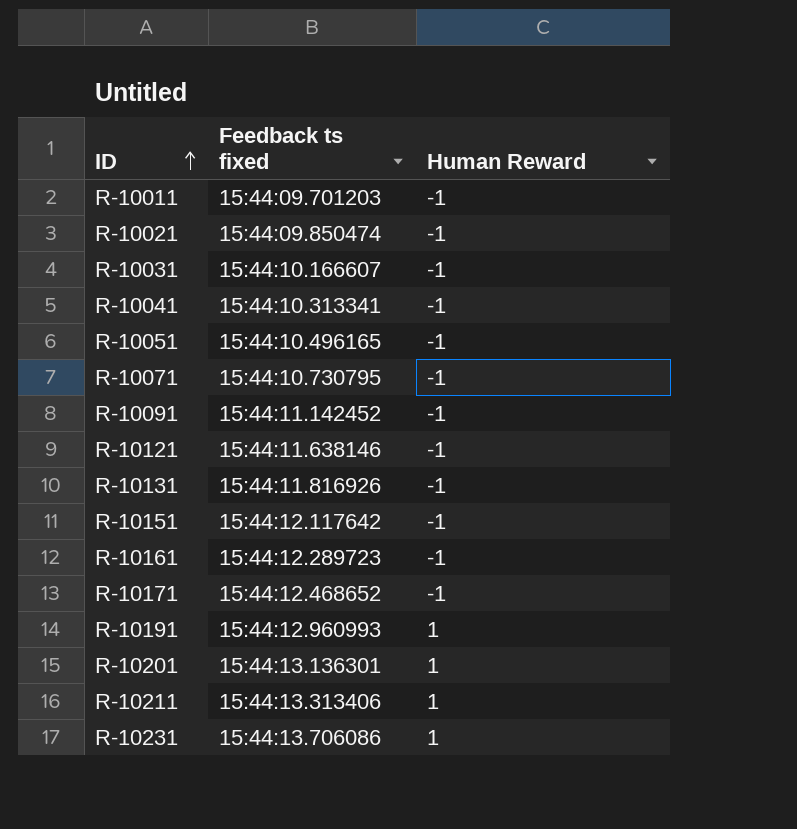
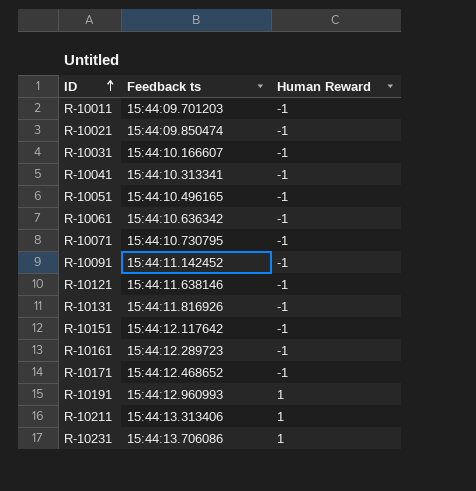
column name: Feedback ts fixed -> Feedback ts
row R-10201: 15:44:13.136301 | 1 -> none
row R-10061: none -> 15:44:10.636342 | -1

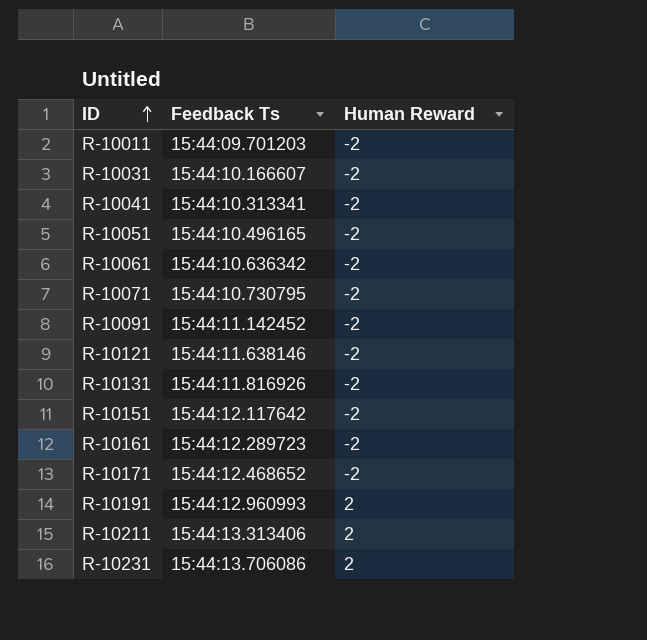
column name: Feedback ts -> Feedback Ts
row R-10021: 15:44:09.850474 | -1 -> none
R-10011 | Human Reward: -1 -> -2
R-10031 | Human Reward: -1 -> -2
R-10041 | Human Reward: -1 -> -2
R-10051 | Human Reward: -1 -> -2
R-10061 | Human Reward: -1 -> -2
R-10071 | Human Reward: -1 -> -2
R-10091 | Human Reward: -1 -> -2
R-10121 | Human Reward: -1 -> -2
R-10131 | Human Reward: -1 -> -2
R-10151 | Human Reward: -1 -> -2
R-10161 | Human Reward: -1 -> -2
R-10171 | Human Reward: -1 -> -2
R-10191 | Human Reward: 1 -> 2
R-10211 | Human Reward: 1 -> 2
R-10231 | Human Reward: 1 -> 2

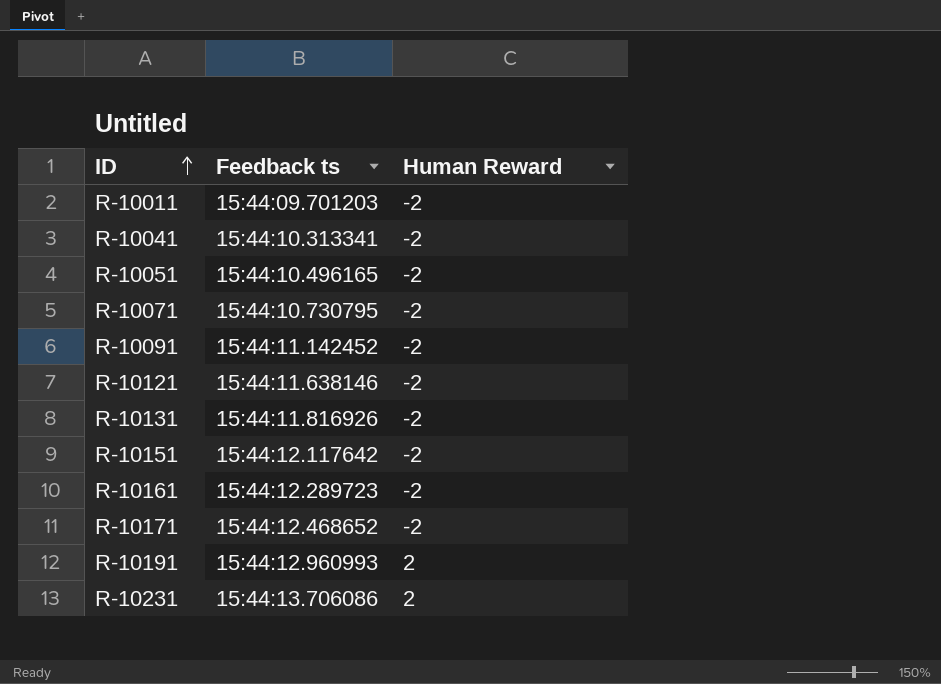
column name: Feedback Ts -> Feedback ts
row R-10031: 15:44:10.166607 | -2 -> none
row R-10061: 15:44:10.636342 | -2 -> none
row R-10211: 15:44:13.313406 | 2 -> none

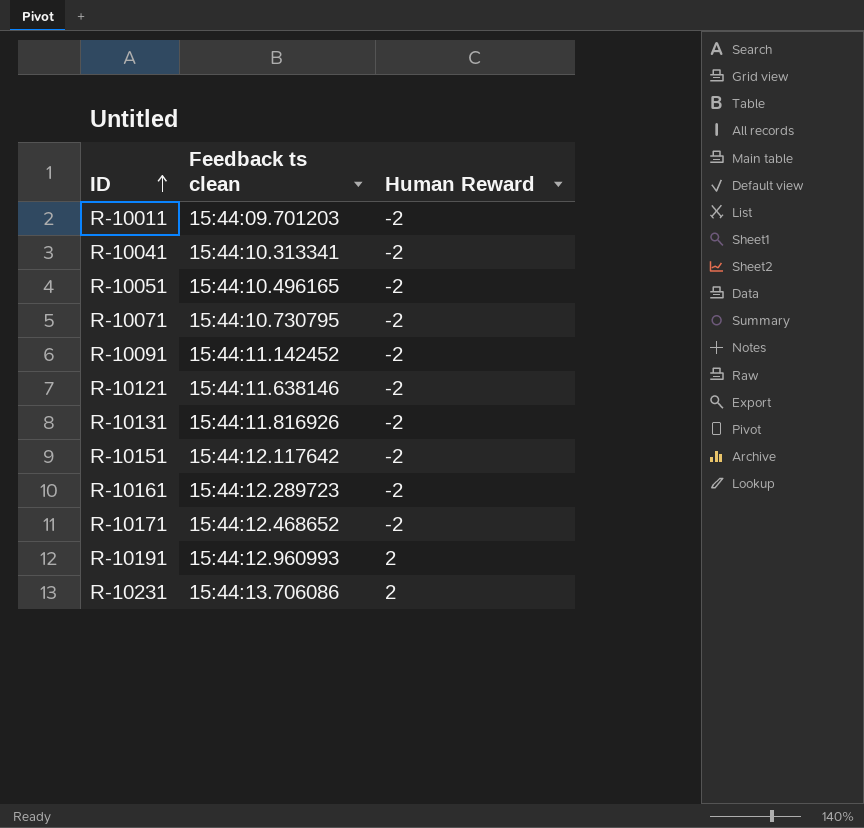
column name: Feedback ts -> Feedback ts clean

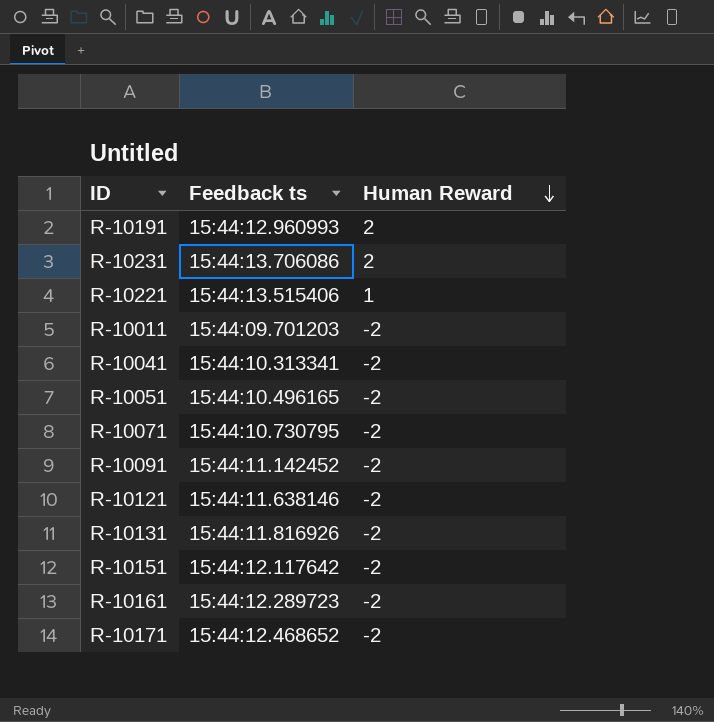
row order: ID ascending -> Human Reward descending
column name: Feedback ts clean -> Feedback ts
row R-10221: none -> 15:44:13.515406 | 1

